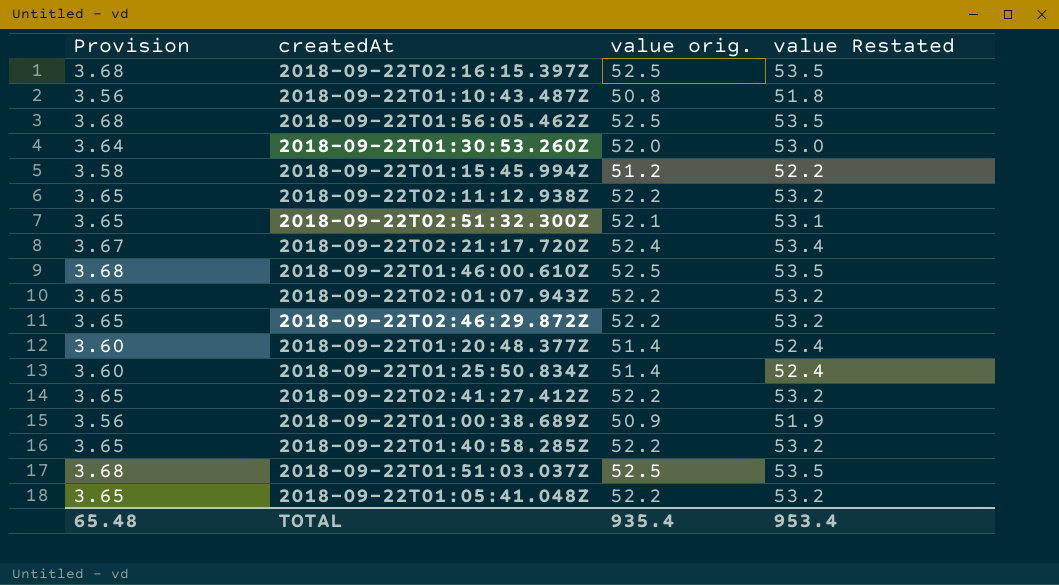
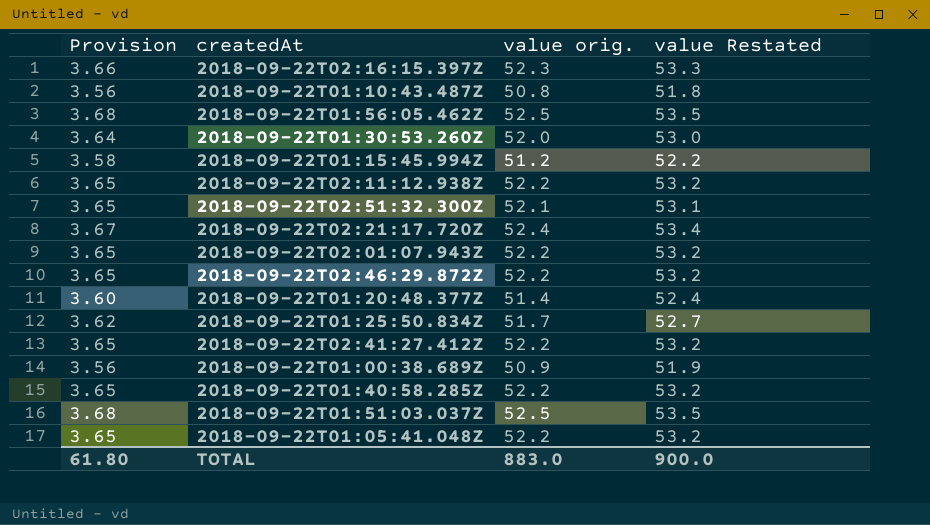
row 2018-09-22T01:46:00.610Z: 3.68 | 52.5 | 53.5 -> none
2018-09-22T02:16:15.397Z | Provision: 3.68 -> 3.66
2018-09-22T02:16:15.397Z | value orig.: 52.5 -> 52.3
2018-09-22T02:16:15.397Z | value Restated: 53.5 -> 53.3
2018-09-22T01:25:50.834Z | Provision: 3.60 -> 3.62
2018-09-22T01:25:50.834Z | value orig.: 51.4 -> 51.7
2018-09-22T01:25:50.834Z | value Restated: 52.4 -> 52.7
TOTAL | Provision: 65.48 -> 61.80
TOTAL | value orig.: 935.4 -> 883.0
TOTAL | value Restated: 953.4 -> 900.0

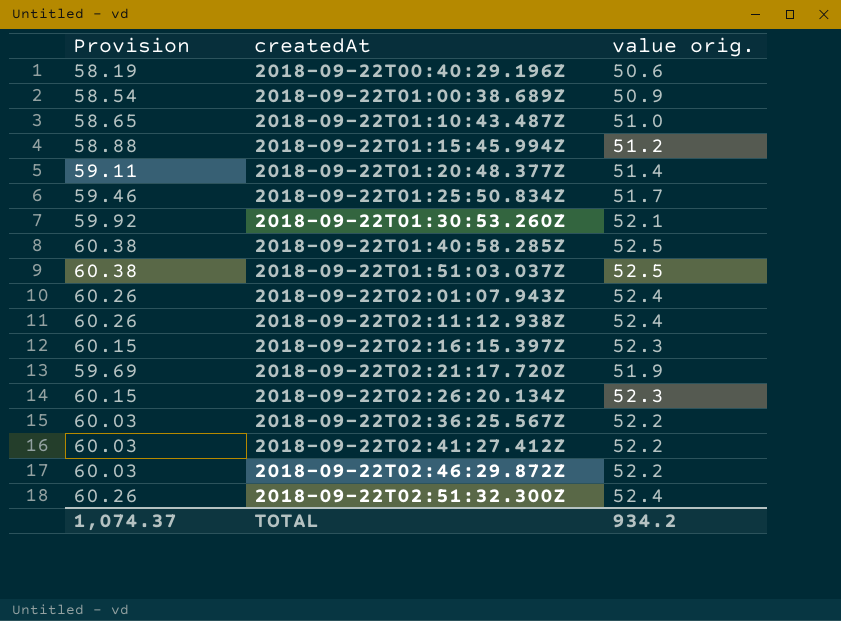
row order: none -> createdAt ascending
column value Restated | formula: [value orig.] + 1 -> none
column Provision | formula: [value orig.] * 0.07 -> [value orig.] * 1.15
row 2018-09-22T01:56:05.462Z: 3.68 | 52.5 | 53.5 -> none
row 2018-09-22T01:05:41.048Z: 3.65 | 52.2 | 53.2 -> none
row 2018-09-22T00:40:29.196Z: none -> 58.19 | 50.6
2018-09-22T01:10:43.487Z | value orig.: 50.8 -> 51.0
2018-09-22T01:30:53.260Z | value orig.: 52.0 -> 52.1
2018-09-22T01:40:58.285Z | value orig.: 52.2 -> 52.5
2018-09-22T02:01:07.943Z | value orig.: 52.2 -> 52.4
2018-09-22T02:11:12.938Z | value orig.: 52.2 -> 52.4
2018-09-22T02:21:17.720Z | value orig.: 52.4 -> 51.9
row 2018-09-22T02:26:20.134Z: none -> 60.15 | 52.3
row 2018-09-22T02:36:25.567Z: none -> 60.03 | 52.2
2018-09-22T02:51:32.300Z | value orig.: 52.1 -> 52.4
TOTAL | Provision: 61.80 -> 1,074.37
TOTAL | value orig.: 883.0 -> 934.2

